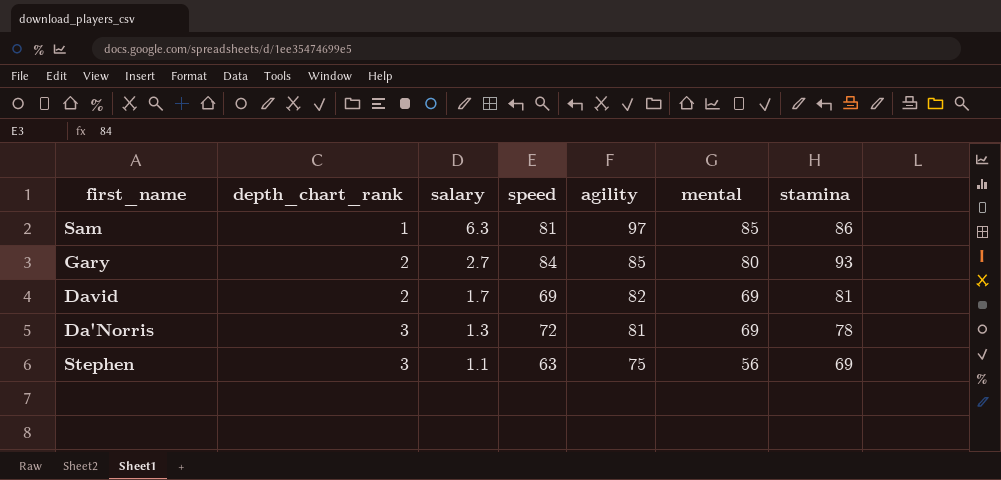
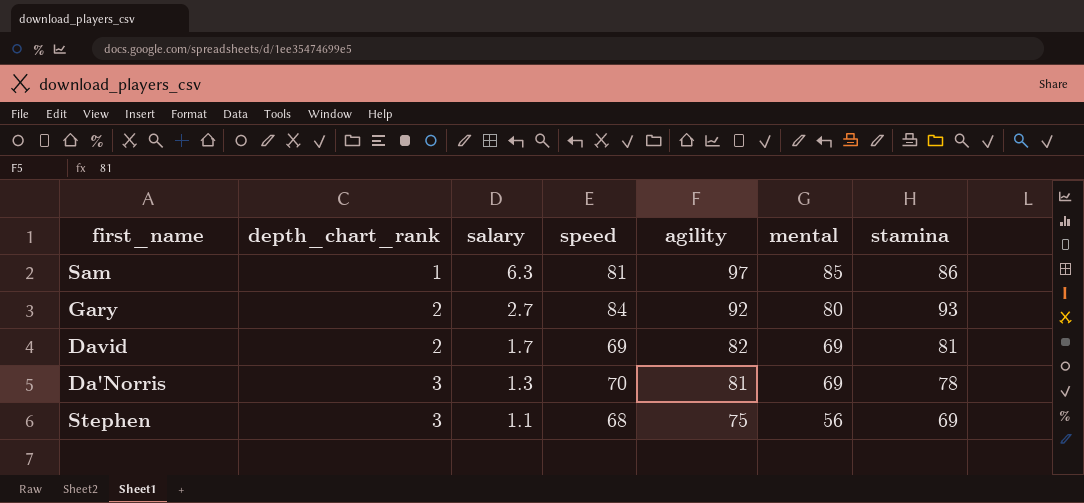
Gary | agility: 85 -> 92
Da'Norris | speed: 72 -> 70
Stephen | speed: 63 -> 68

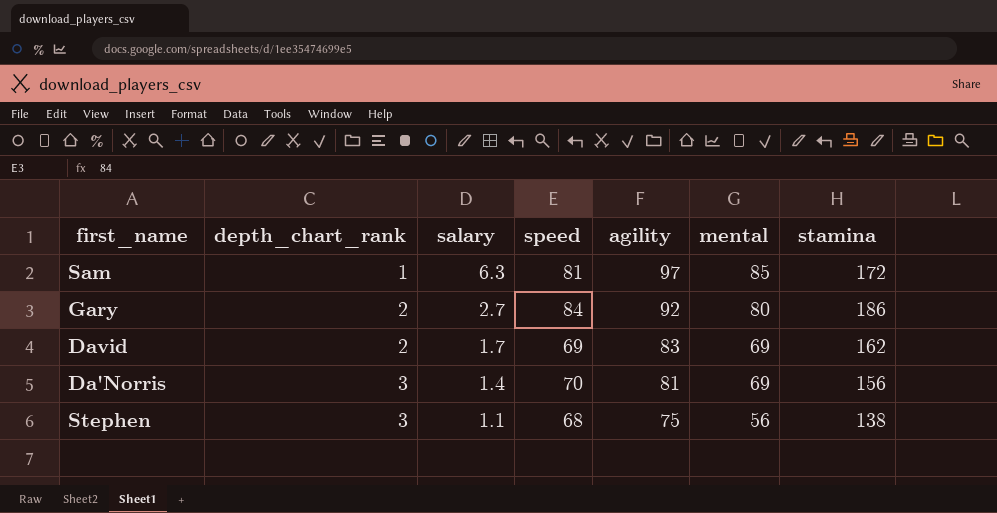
Sam | stamina: 86 -> 172
Gary | stamina: 93 -> 186
David | agility: 82 -> 83
David | stamina: 81 -> 162
Da'Norris | salary: 1.3 -> 1.4
Da'Norris | stamina: 78 -> 156
Stephen | stamina: 69 -> 138

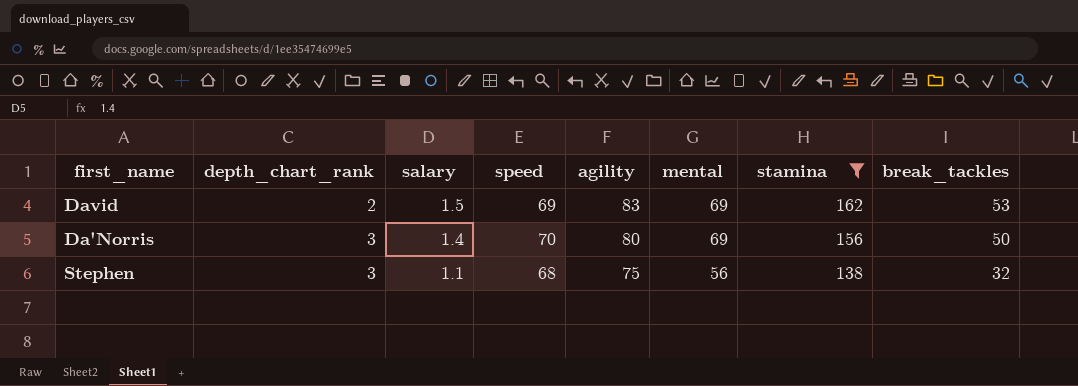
filter: none -> stamina <= 162
column break_tackles | position: none -> 8
David | salary: 1.7 -> 1.5
Da'Norris | agility: 81 -> 80

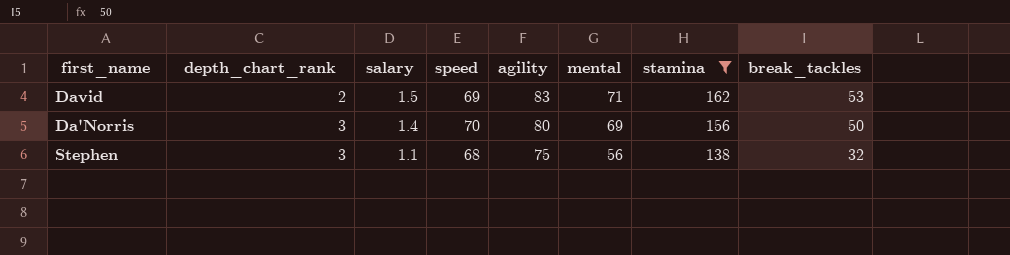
David | mental: 69 -> 71

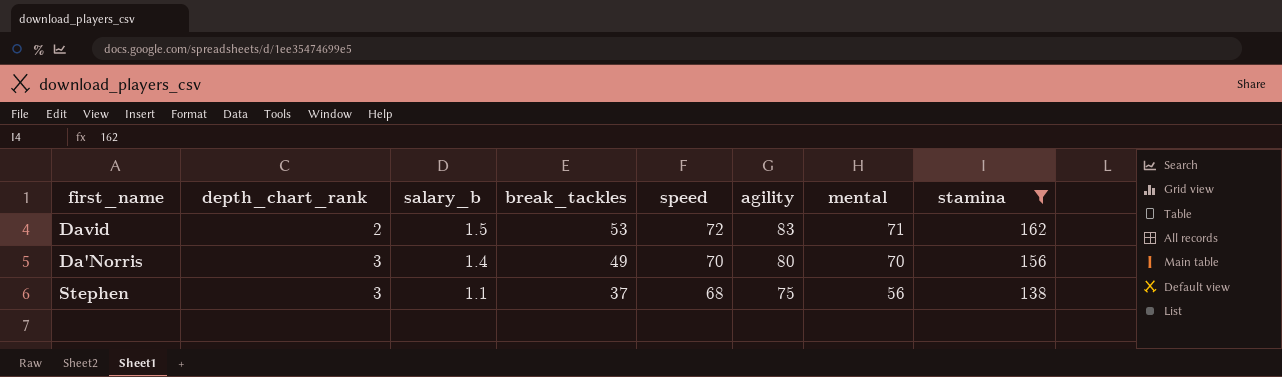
column name: salary -> salary_b
column break_tackles | position: 8 -> 4
David | speed: 69 -> 72
Da'Norris | break_tackles: 50 -> 49
Da'Norris | mental: 69 -> 70
Stephen | break_tackles: 32 -> 37

